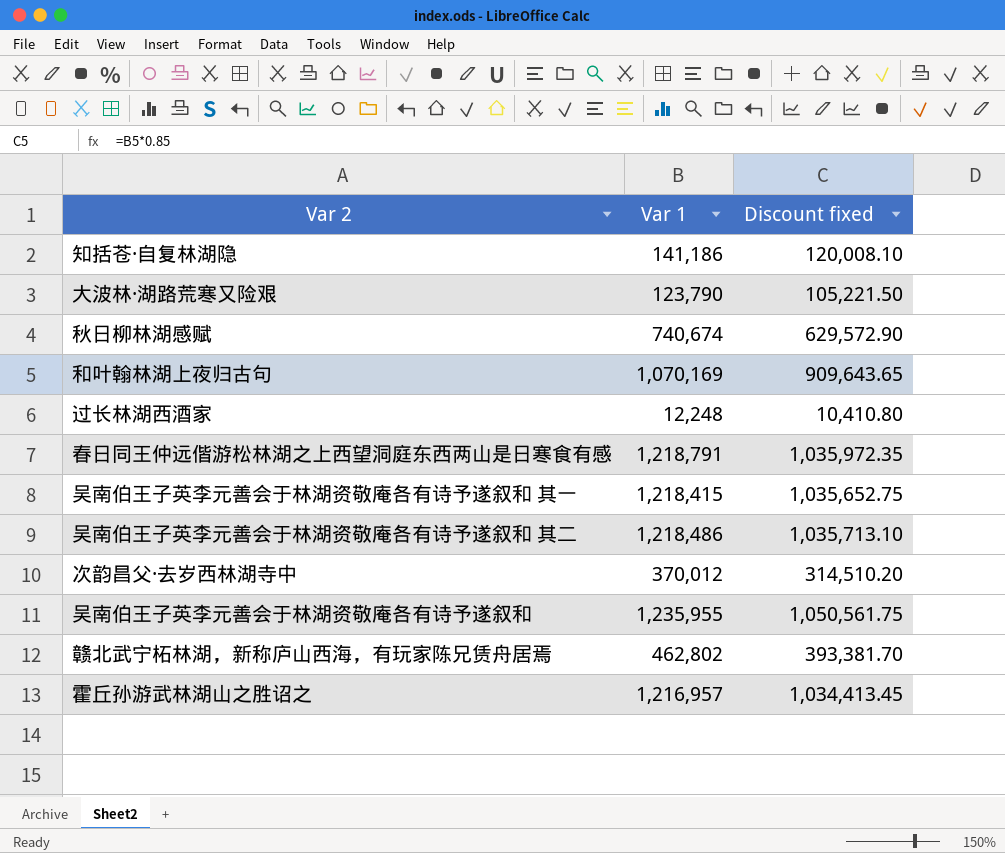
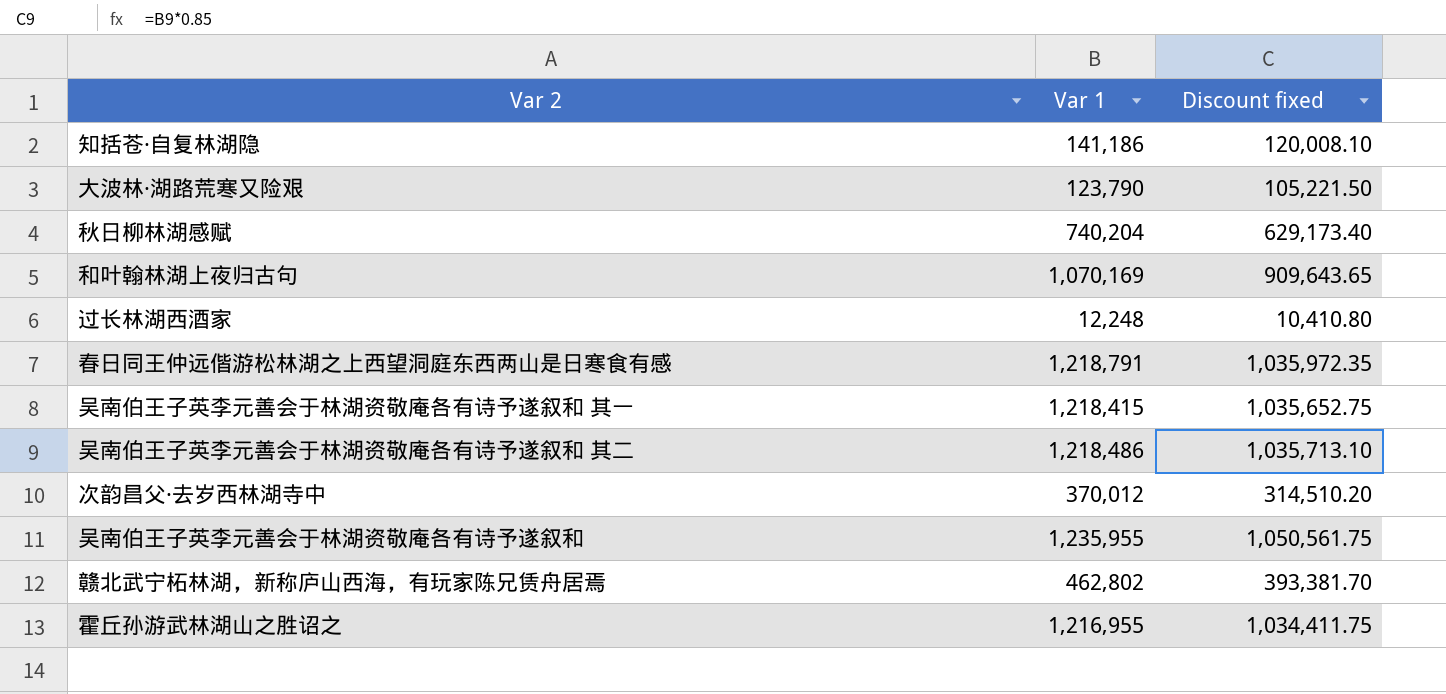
秋日柳林湖感赋 | Var 1: 740,674 -> 740,204
秋日柳林湖感赋 | Discount fixed: 629,572.90 -> 629,173.40
霍丘孙游武林湖山之胜诏之 | Var 1: 1,216,957 -> 1,216,955
霍丘孙游武林湖山之胜诏之 | Discount fixed: 1,034,413.45 -> 1,034,411.75

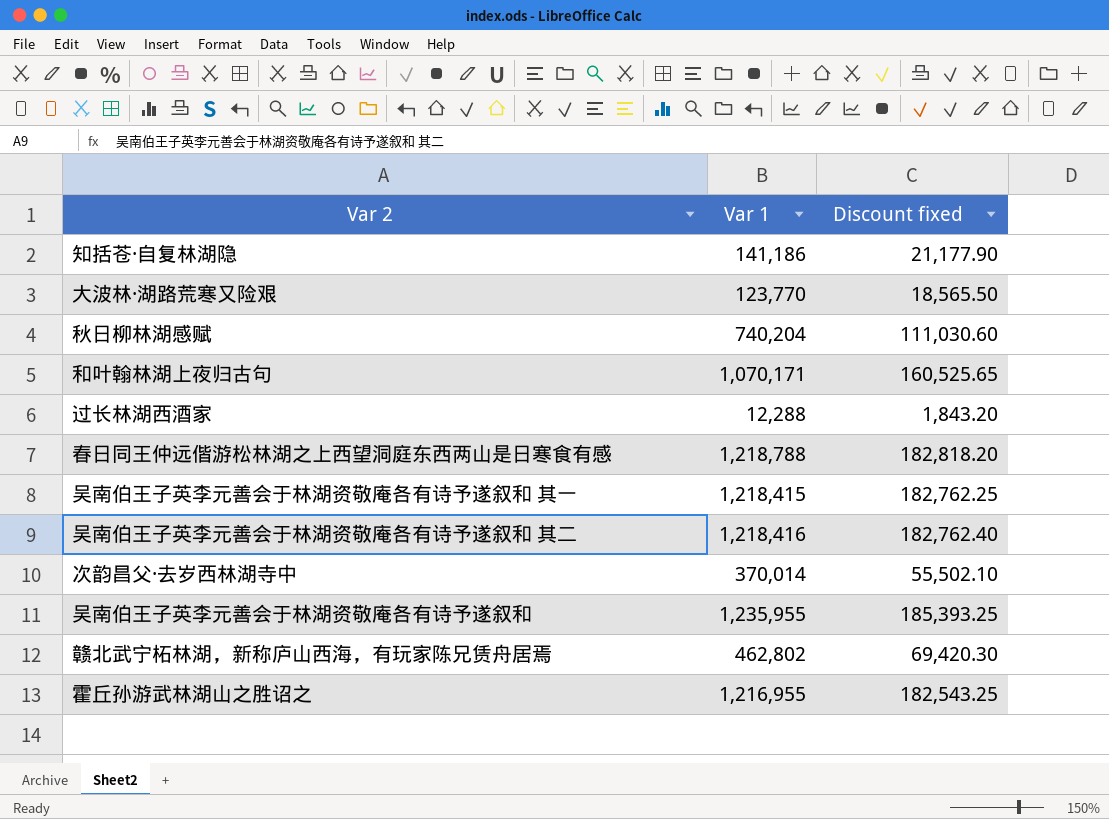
column Discount fixed | formula: [Var 1] * 0.85 -> [Var 1] * 0.15
大波林·湖路荒寒又险艰 | Var 1: 123,790 -> 123,770
和叶翰林湖上夜归古句 | Var 1: 1,070,169 -> 1,070,171
过长林湖西酒家 | Var 1: 12,248 -> 12,288
春日同王仲远偕游松林湖之上西望洞庭东西两山是日寒食有感 | Var 1: 1,218,791 -> 1,218,788
吴南伯王子英李元善会于林湖资敬庵各有诗予遂叙和 其二 | Var 1: 1,218,486 -> 1,218,416
次韵昌父·去岁西林湖寺中 | Var 1: 370,012 -> 370,014

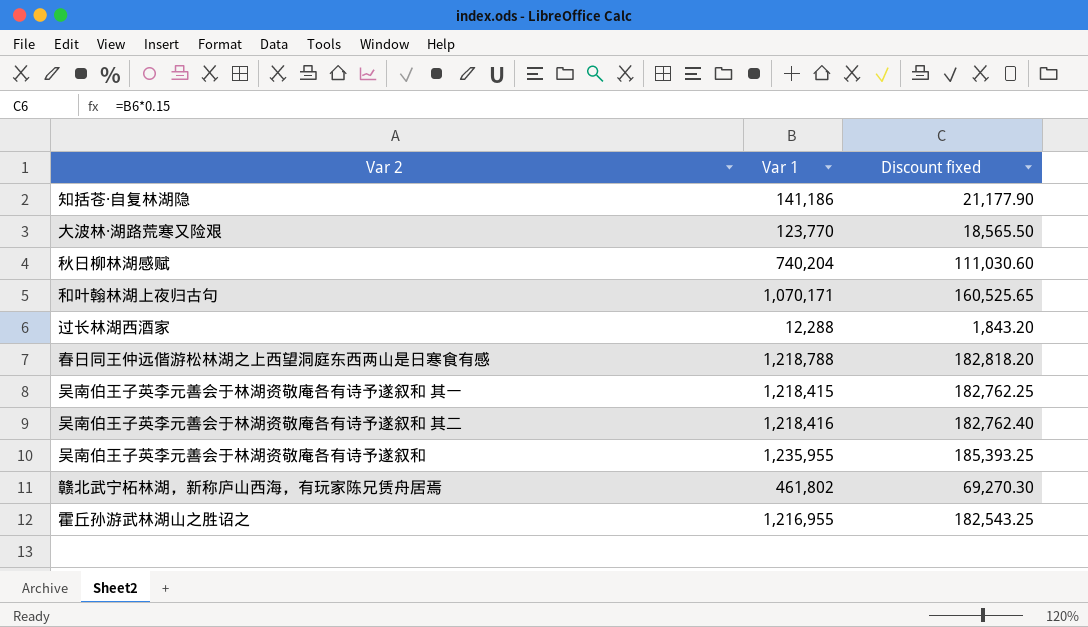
row 次韵昌父·去岁西林湖寺中: 370,014 | 55,502.10 -> none
赣北武宁柘林湖，新称庐山西海，有玩家陈兄赁舟居焉 | Var 1: 462,802 -> 461,802
赣北武宁柘林湖，新称庐山西海，有玩家陈兄赁舟居焉 | Discount fixed: 69,420.30 -> 69,270.30

